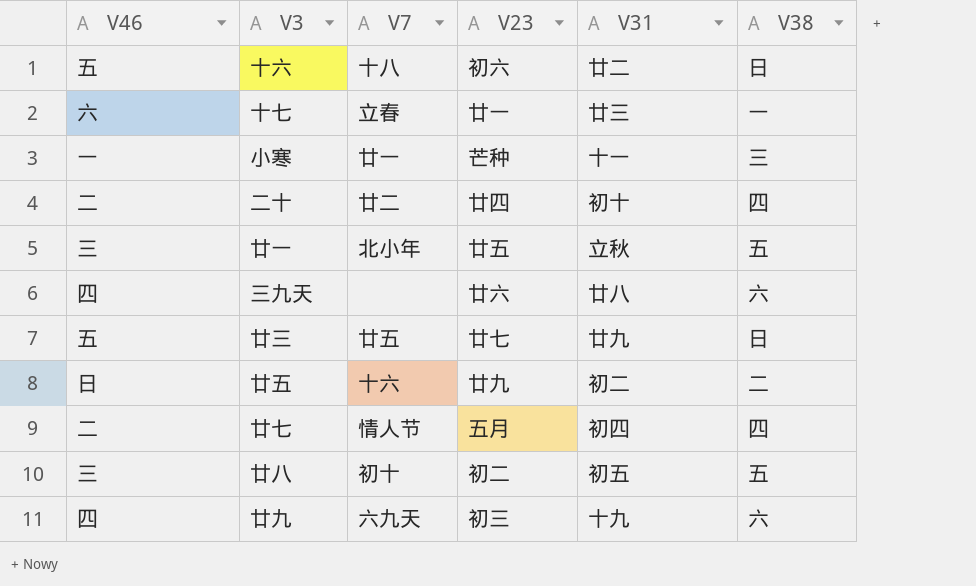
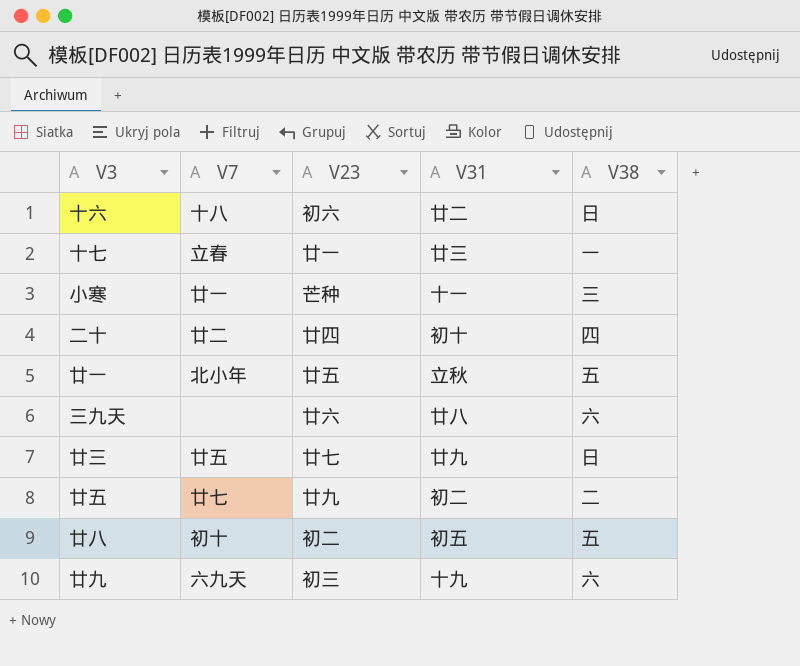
column V46 | position: 1 -> none
row 廿七: 二 | 情人节 | 五月 | 初四 | 四 -> none
廿五 | V7: 十六 -> 廿七

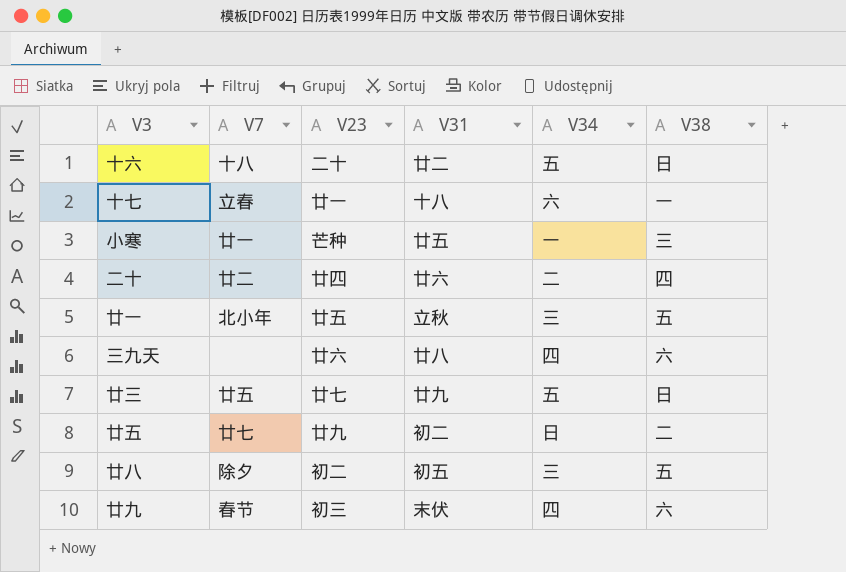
column V34 | position: none -> 5
十六 | V23: 初六 -> 二十
十七 | V31: 廿三 -> 十八
小寒 | V31: 十一 -> 廿五
二十 | V31: 初十 -> 廿六
廿八 | V7: 初十 -> 除夕
廿九 | V7: 六九天 -> 春节
廿九 | V31: 十九 -> 末伏

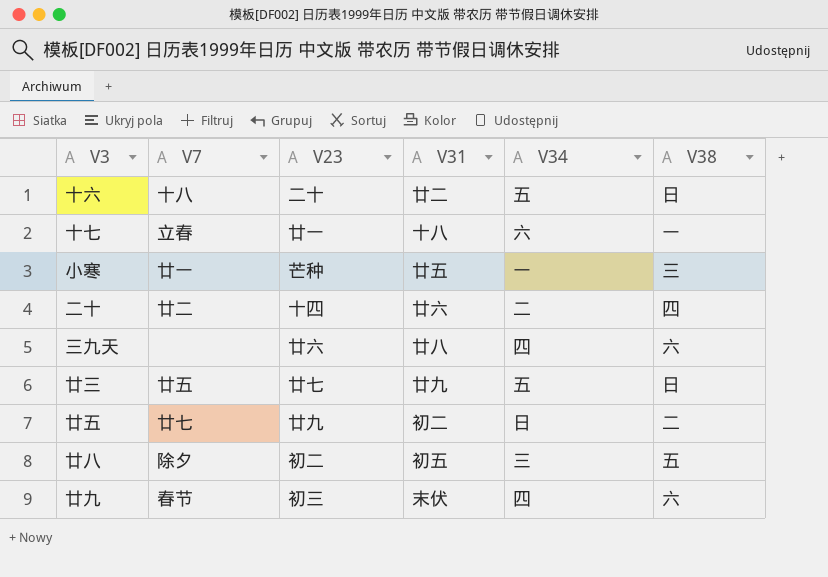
row 廿一: 北小年 | 廿五 | 立秋 | 三 | 五 -> none
二十 | V23: 廿四 -> 十四

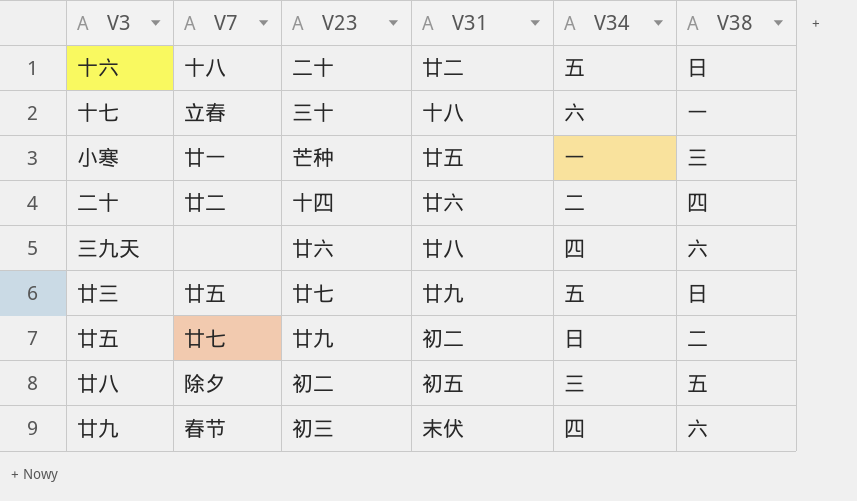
十七 | V23: 廿一 -> 三十

